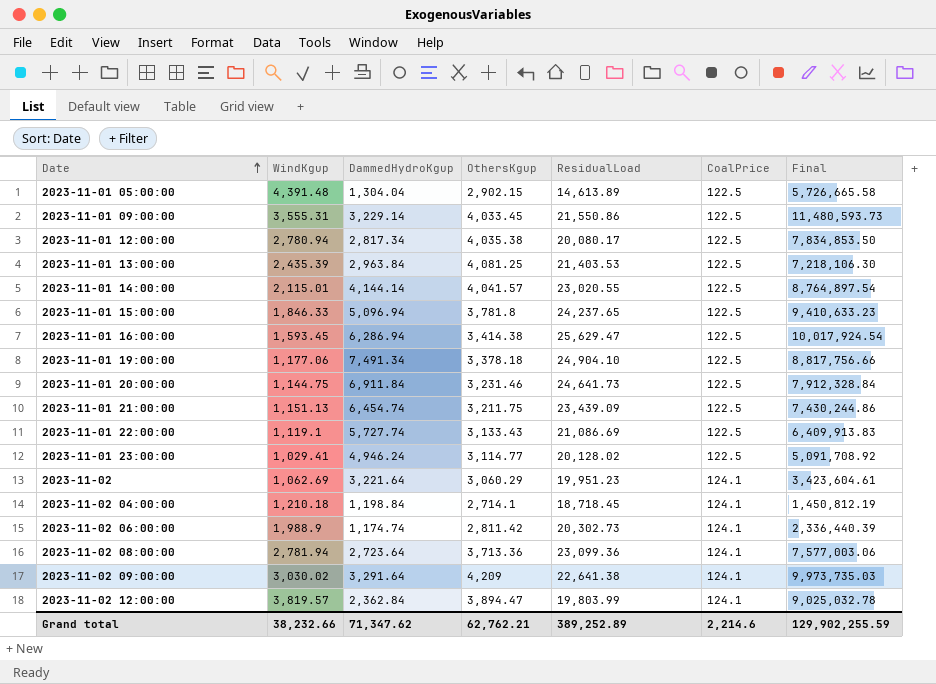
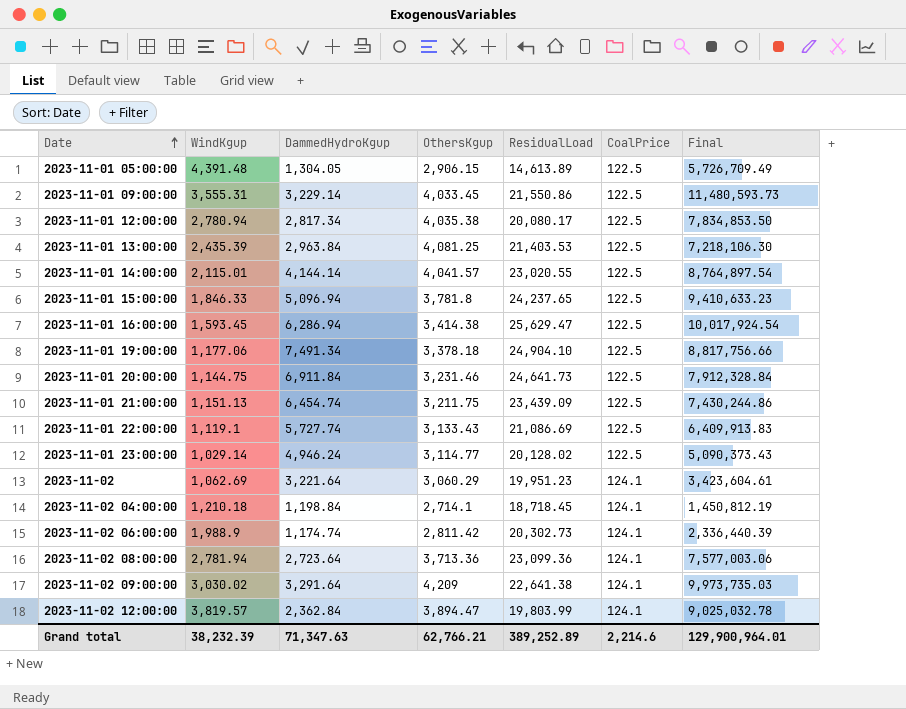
2023-11-01 05:00:00 | DammedHydroKgup: 1,304.04 -> 1,304.05
2023-11-01 05:00:00 | OthersKgup: 2,902.15 -> 2,906.15
2023-11-01 05:00:00 | Final: 5,726,665.58 -> 5,726,709.49
2023-11-01 23:00:00 | WindKgup: 1,029.41 -> 1,029.14
2023-11-01 23:00:00 | Final: 5,091,708.92 -> 5,090,373.43
Grand total | WindKgup: 38,232.66 -> 38,232.39
Grand total | DammedHydroKgup: 71,347.62 -> 71,347.63
Grand total | OthersKgup: 62,762.21 -> 62,766.21
Grand total | Final: 129,902,255.59 -> 129,900,964.01

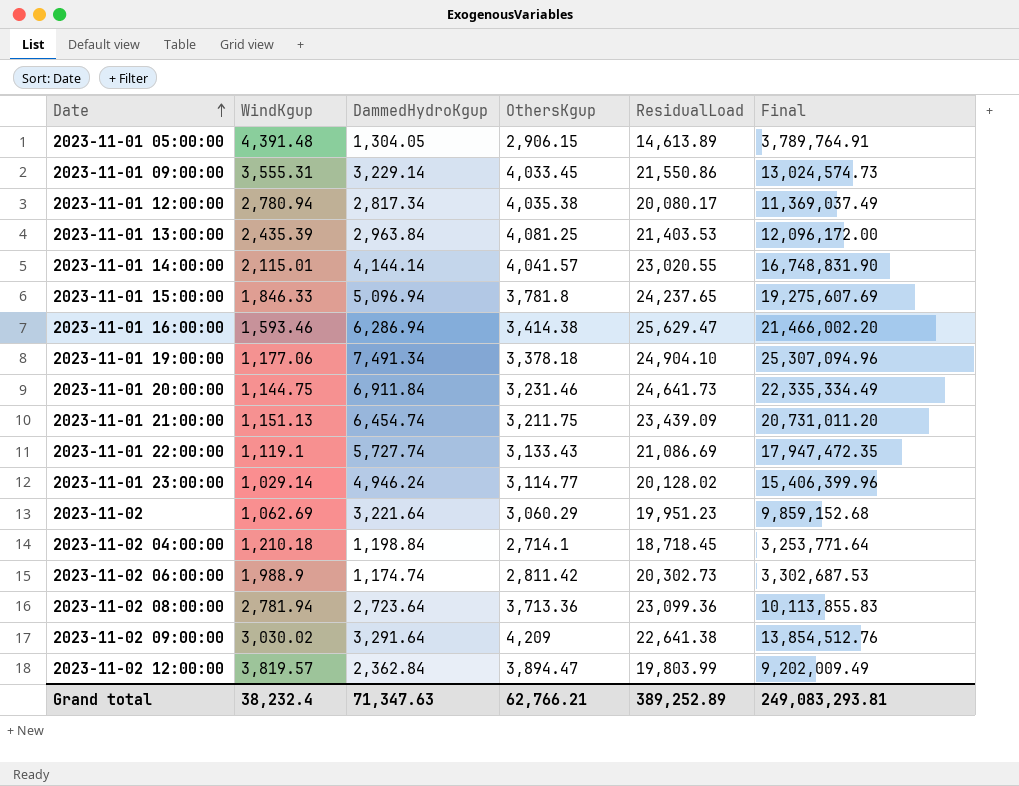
column CoalPrice | position: 6 -> none
column Final | formula: [WindKgup] * [DammedHydroKgup] -> [DammedHydroKgup] * [OthersKgup]
2023-11-01 16:00:00 | WindKgup: 1,593.45 -> 1,593.46
Grand total | WindKgup: 38,232.39 -> 38,232.4
Grand total | Final: 129,900,964.01 -> 249,083,293.81

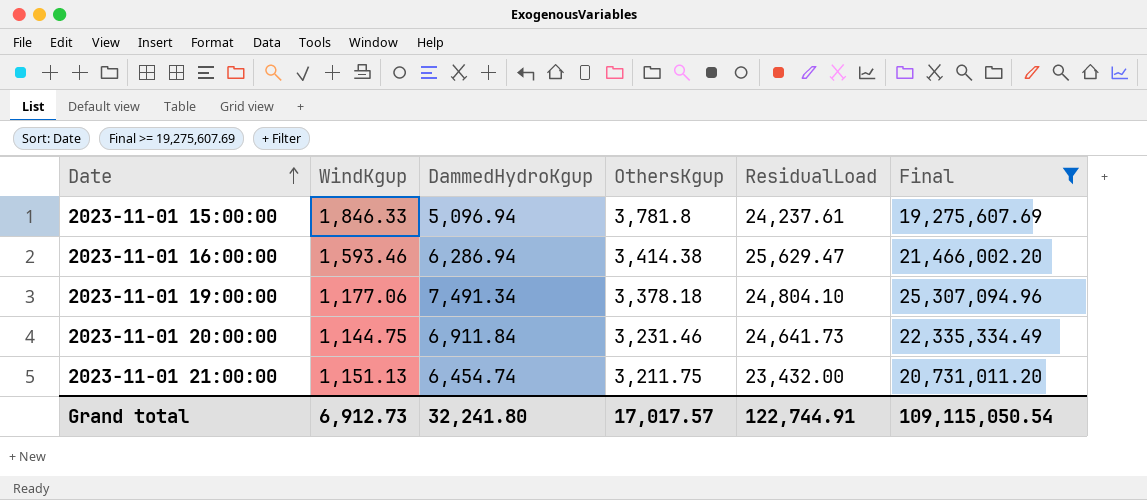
filter: none -> Final >= 19,275,607.69
2023-11-01 15:00:00 | ResidualLoad: 24,237.65 -> 24,237.61
2023-11-01 19:00:00 | ResidualLoad: 24,904.10 -> 24,804.10
2023-11-01 21:00:00 | ResidualLoad: 23,439.09 -> 23,432.00
Grand total | WindKgup: 38,232.4 -> 6,912.73
Grand total | DammedHydroKgup: 71,347.63 -> 32,241.80
Grand total | OthersKgup: 62,766.21 -> 17,017.57
Grand total | ResidualLoad: 389,252.89 -> 122,744.91
Grand total | Final: 249,083,293.81 -> 109,115,050.54

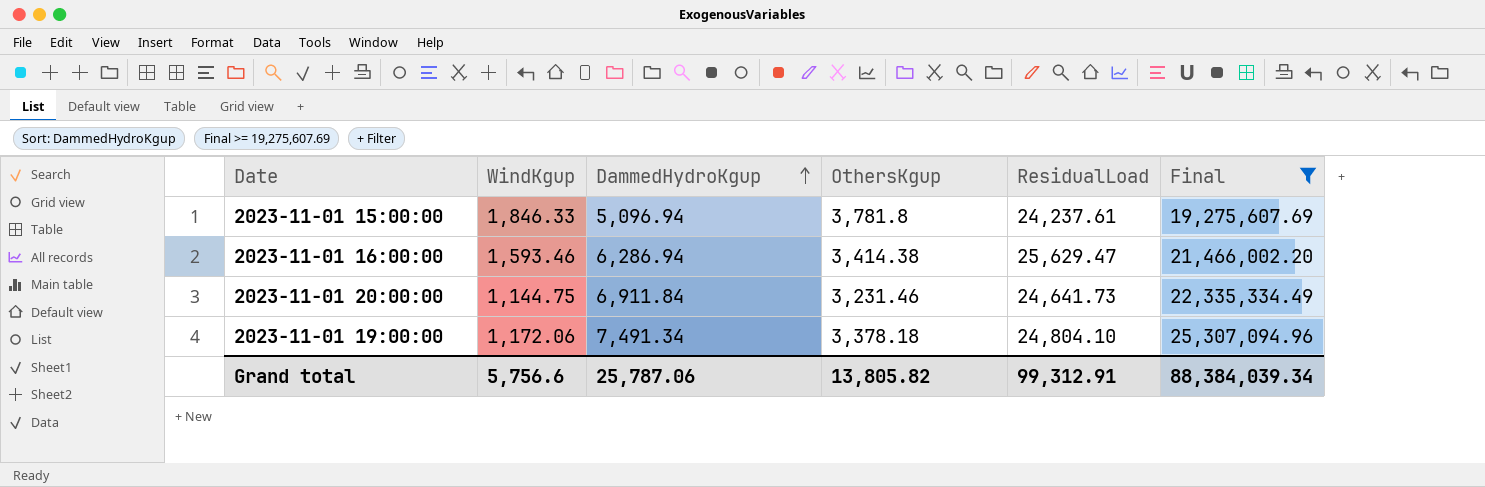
row order: Date ascending -> DammedHydroKgup ascending
row 2023-11-01 21:00:00: 1,151.13 | 6,454.74 | 3,211.75 | 23,432.00 | 20,731,011.20 -> none
2023-11-01 19:00:00 | WindKgup: 1,177.06 -> 1,172.06
Grand total | WindKgup: 6,912.73 -> 5,756.6
Grand total | DammedHydroKgup: 32,241.80 -> 25,787.06
Grand total | OthersKgup: 17,017.57 -> 13,805.82
Grand total | ResidualLoad: 122,744.91 -> 99,312.91
Grand total | Final: 109,115,050.54 -> 88,384,039.34

